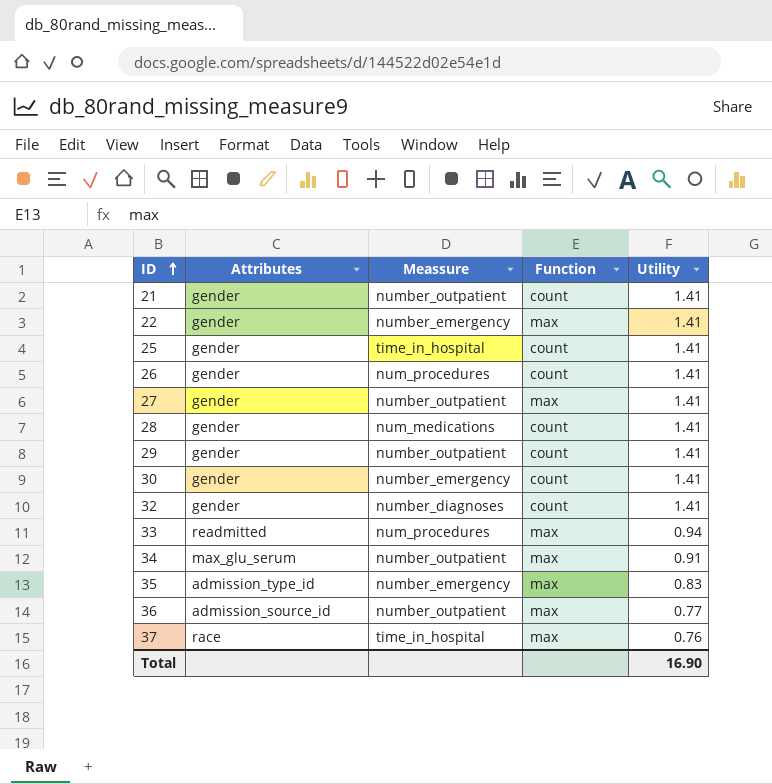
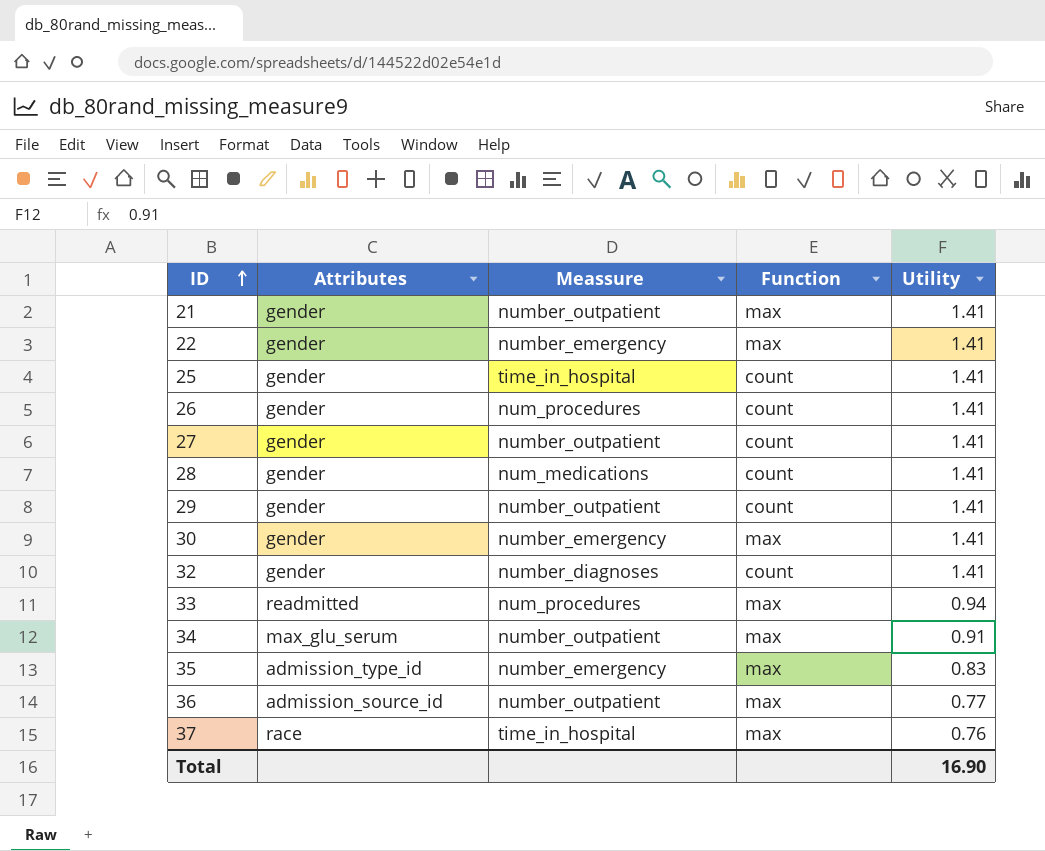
21 | Function: count -> max
27 | Function: max -> count
30 | Function: count -> max

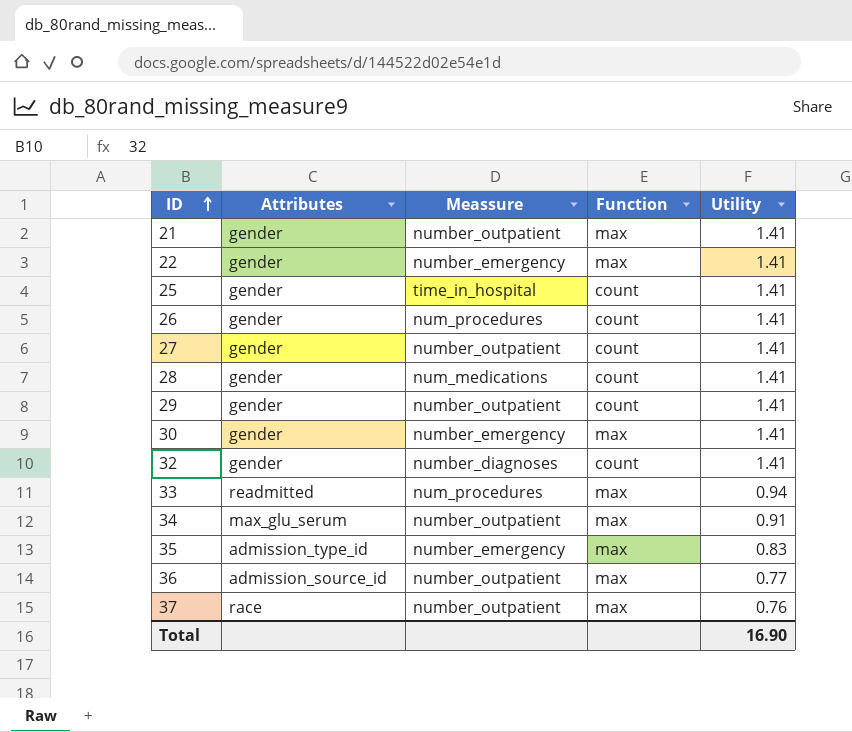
37 | Meassure: time_in_hospital -> number_outpatient

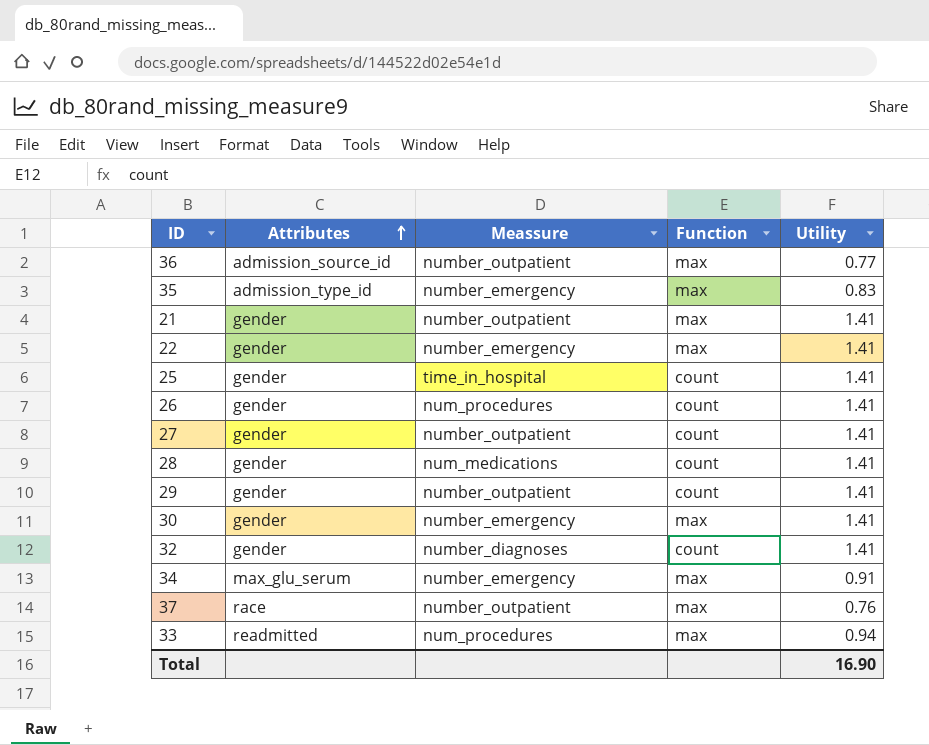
row order: ID ascending -> Attributes ascending
34 | Meassure: number_outpatient -> number_emergency

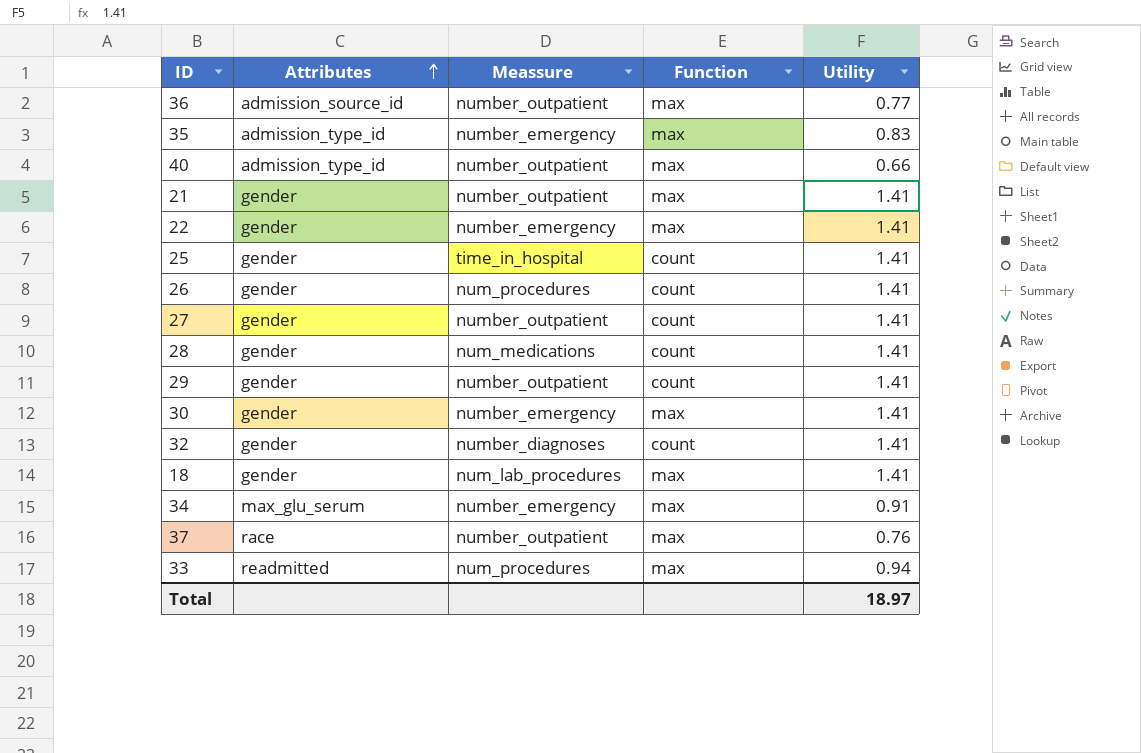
row 40: none -> admission_type_id | number_outpatient | max | 0.66
row 18: none -> gender | num_lab_procedures | max | 1.41
Total | Utility: 16.90 -> 18.97

